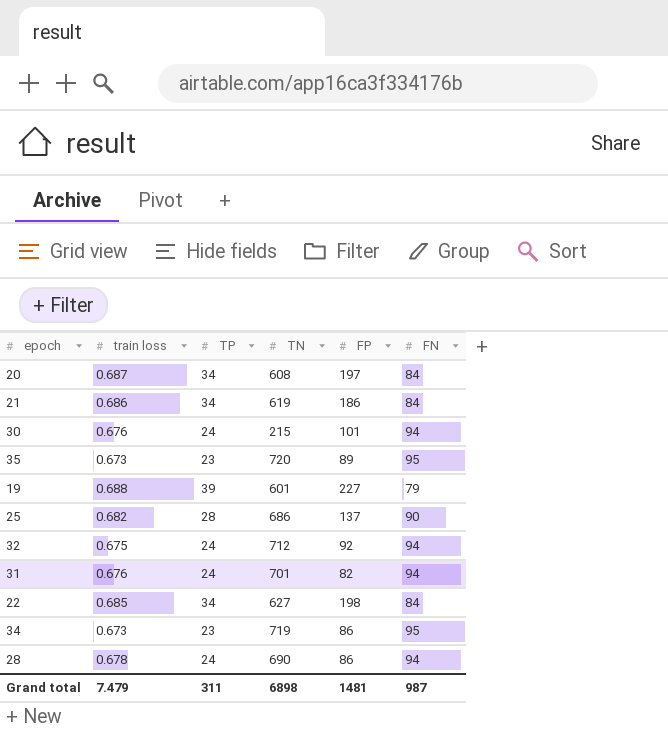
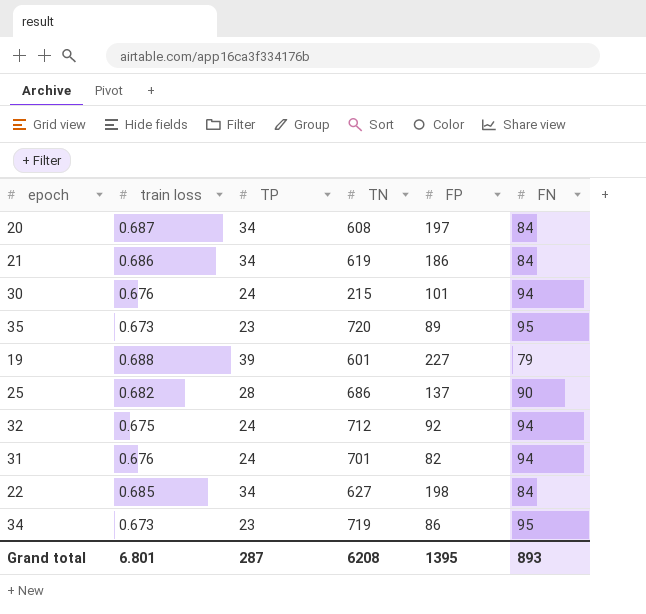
row 28: 0.678 | 24 | 690 | 86 | 94 -> none
Grand total | train loss: 7.479 -> 6.801
Grand total | TP: 311 -> 287
Grand total | TN: 6898 -> 6208
Grand total | FP: 1481 -> 1395
Grand total | FN: 987 -> 893

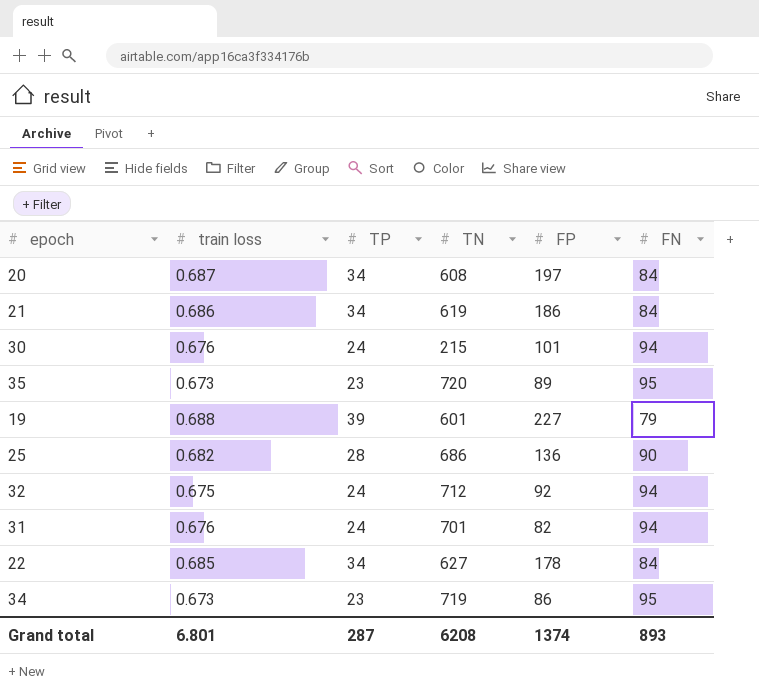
25 | FP: 137 -> 136
22 | FP: 198 -> 178
Grand total | FP: 1395 -> 1374

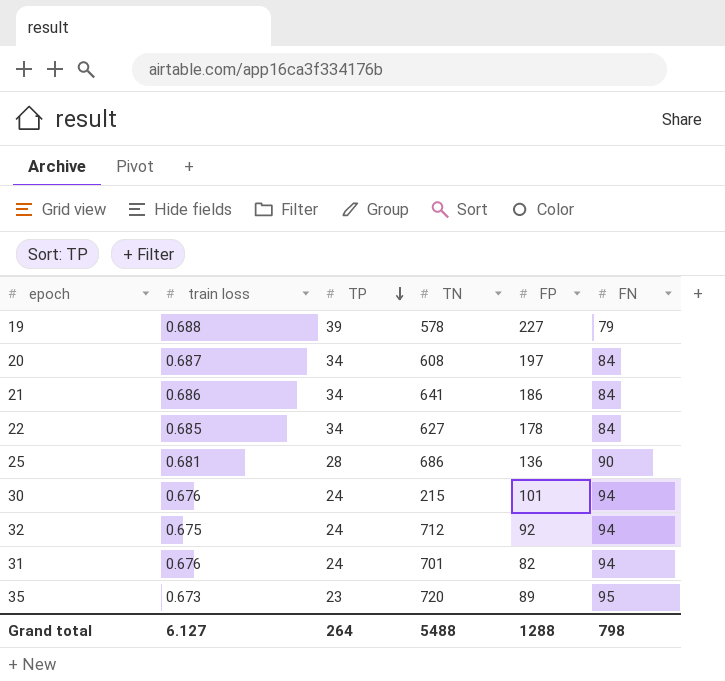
row order: none -> TP descending
row 34: 0.673 | 23 | 719 | 86 | 95 -> none
19 | TN: 601 -> 578
21 | TN: 619 -> 641
25 | train loss: 0.682 -> 0.681
Grand total | train loss: 6.801 -> 6.127
Grand total | TP: 287 -> 264
Grand total | TN: 6208 -> 5488
Grand total | FP: 1374 -> 1288
Grand total | FN: 893 -> 798

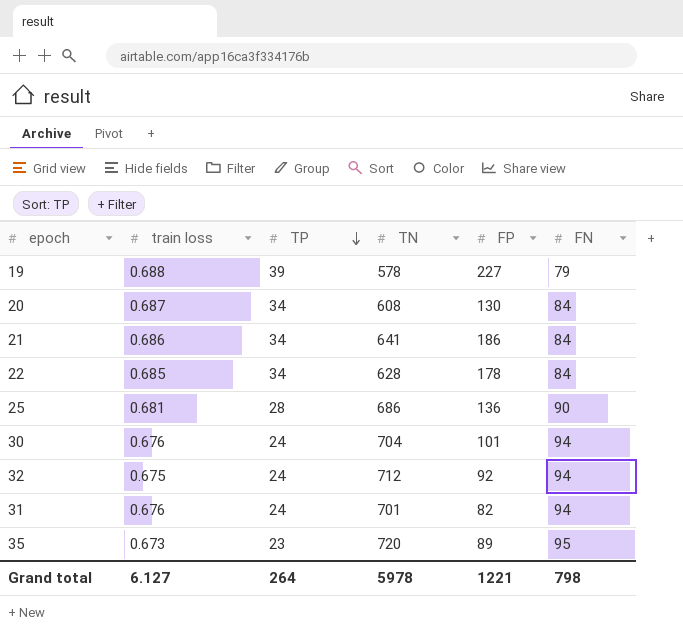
20 | FP: 197 -> 130
22 | TN: 627 -> 628
30 | TN: 215 -> 704
Grand total | TN: 5488 -> 5978
Grand total | FP: 1288 -> 1221

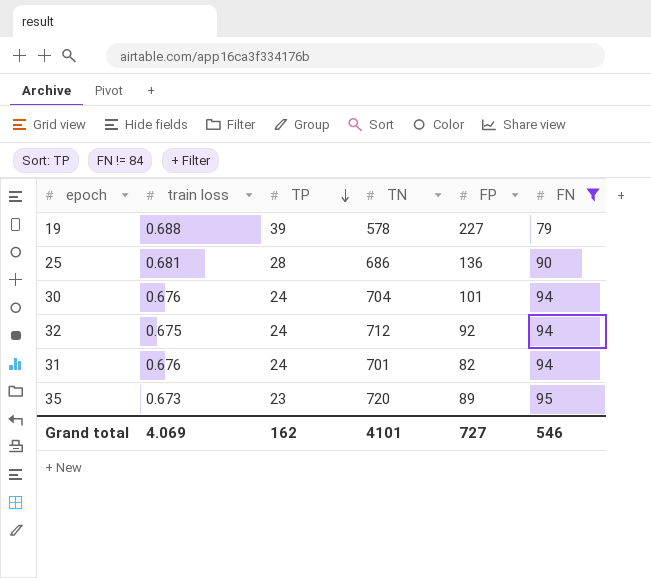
filter: none -> FN != 84
Grand total | train loss: 6.127 -> 4.069
Grand total | TP: 264 -> 162
Grand total | TN: 5978 -> 4101
Grand total | FP: 1221 -> 727
Grand total | FN: 798 -> 546

